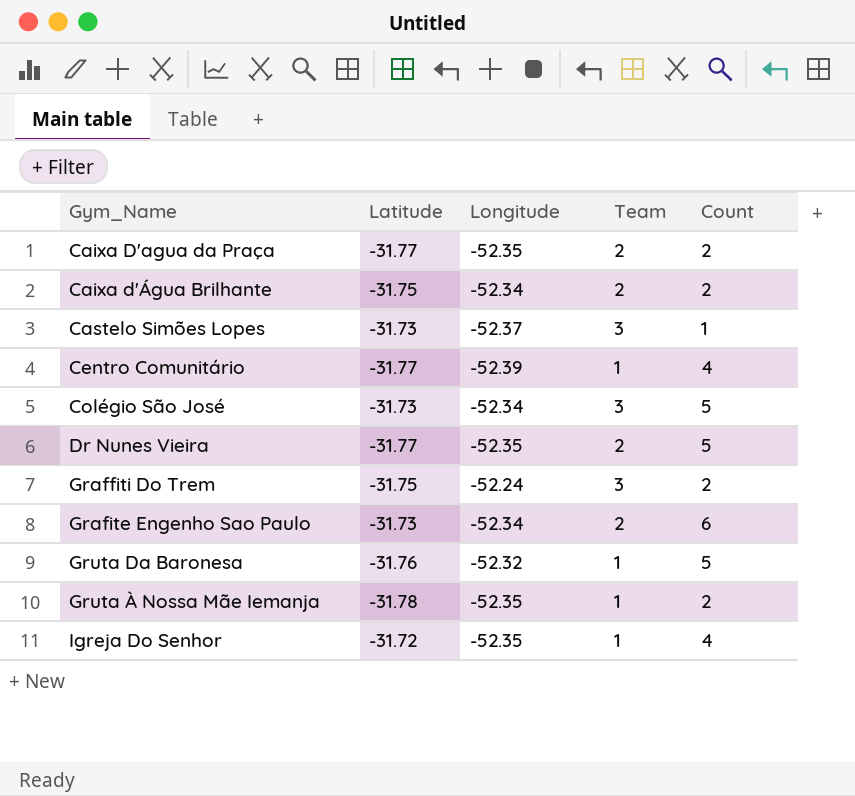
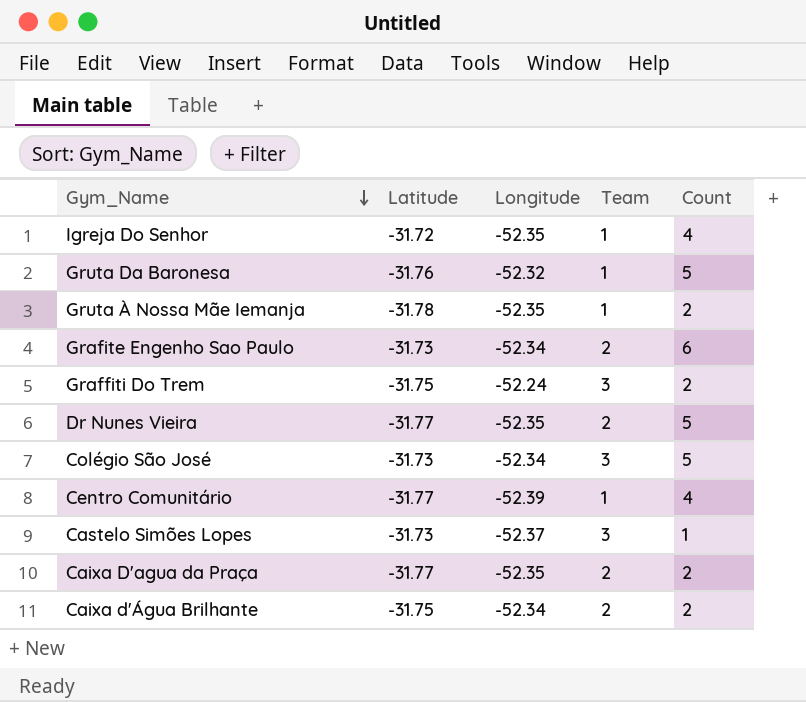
row order: none -> Gym_Name descending

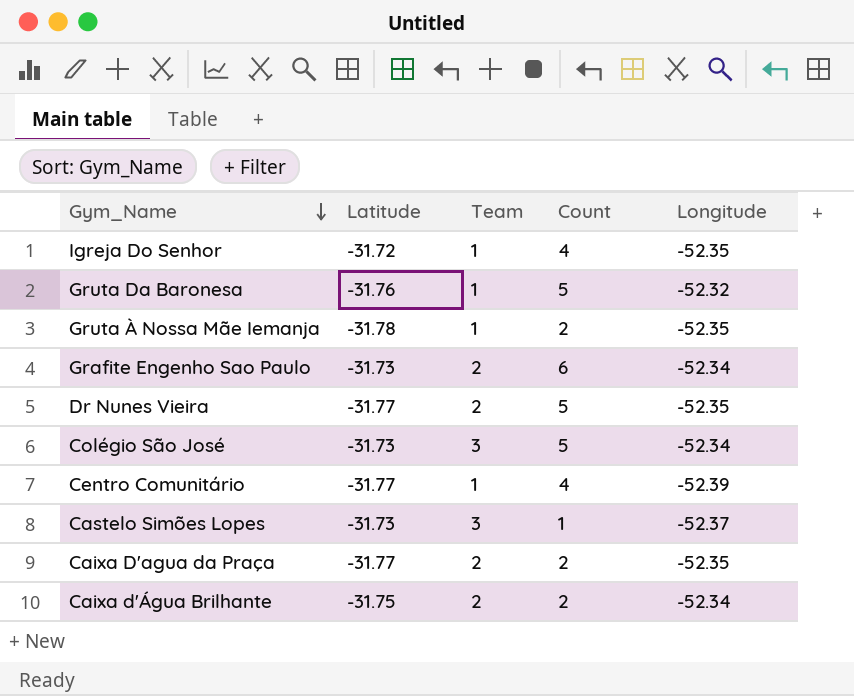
column Longitude | position: 3 -> 5
row Graffiti Do Trem: -31.75 | -52.24 | 3 | 2 -> none

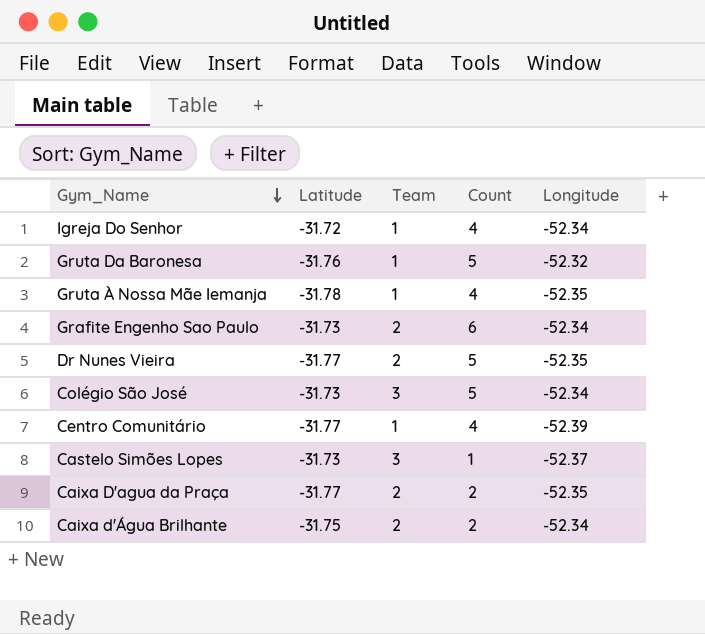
Igreja Do Senhor | Longitude: -52.35 -> -52.34
Gruta À Nossa Mãe Iemanja | Count: 2 -> 4

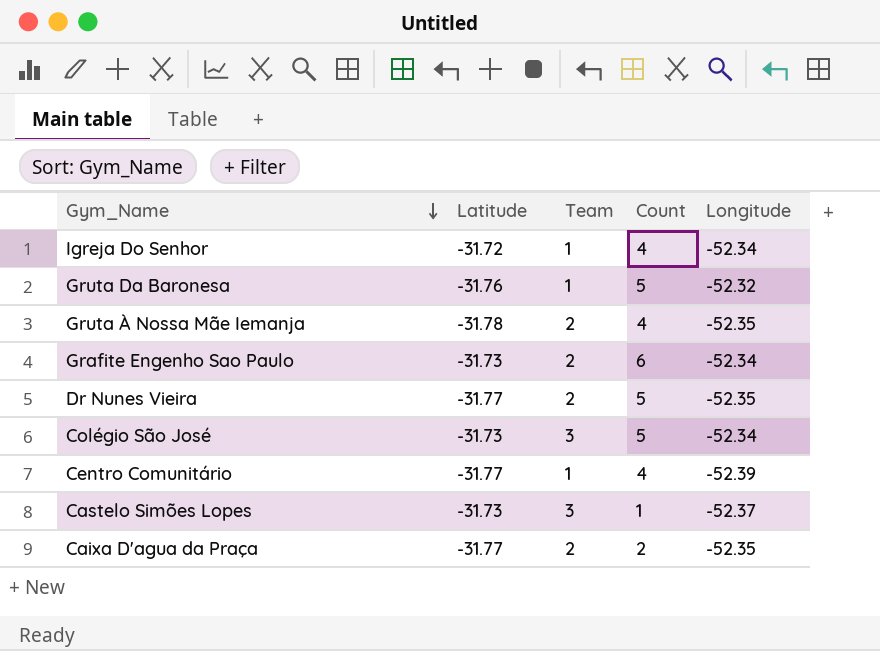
row Caixa d'Água Brilhante: -31.75 | 2 | 2 | -52.34 -> none
Gruta À Nossa Mãe Iemanja | Team: 1 -> 2

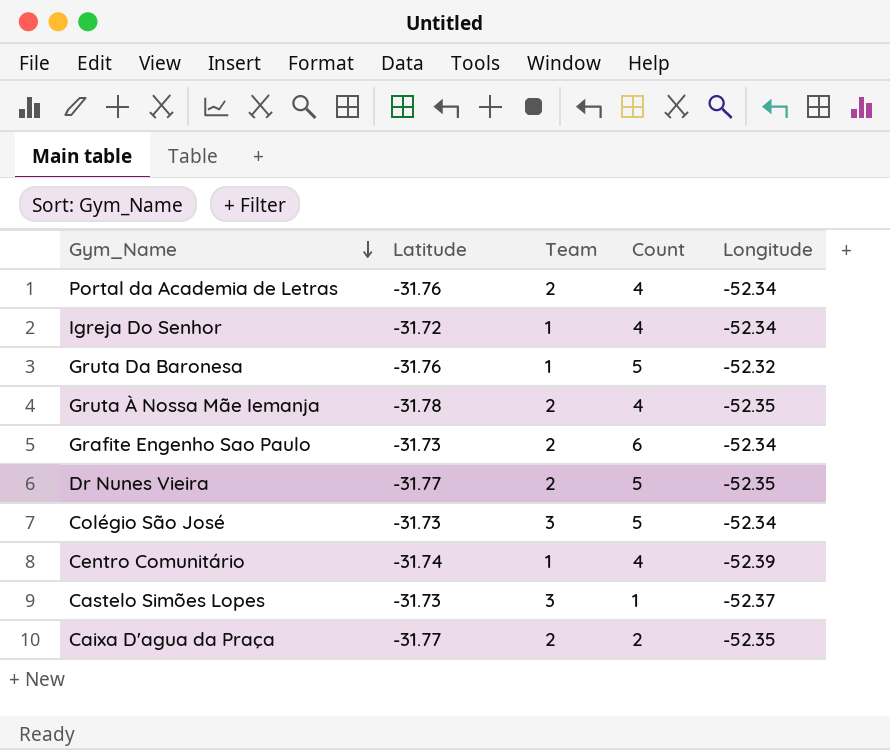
row Portal da Academia de Letras: none -> -31.76 | 2 | 4 | -52.34
Centro Comunitário | Latitude: -31.77 -> -31.74

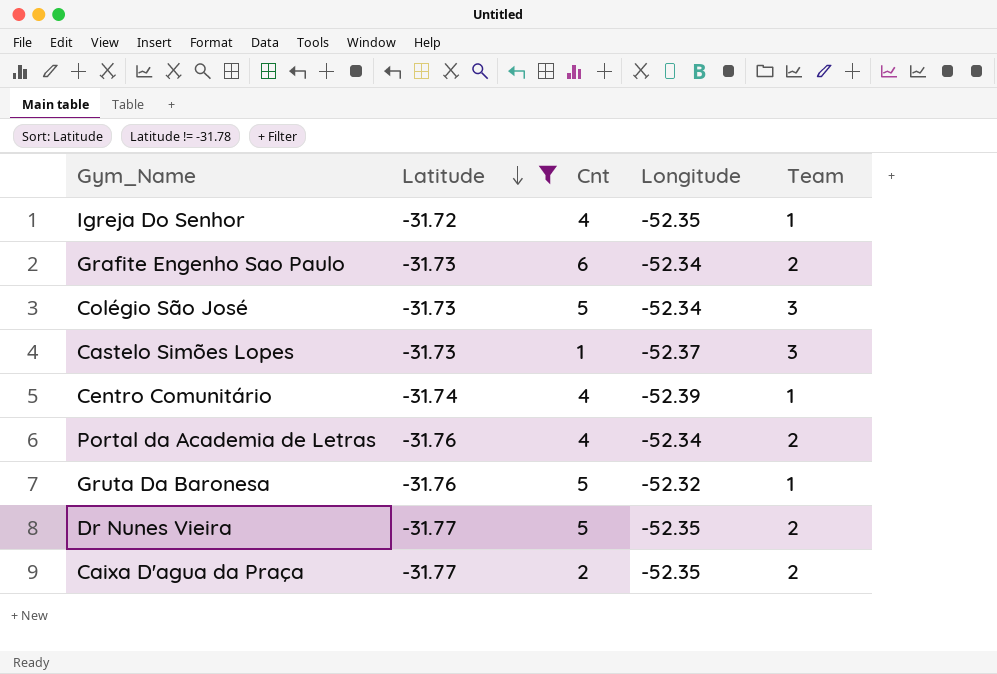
filter: none -> Latitude != -31.78
row order: Gym_Name descending -> Latitude descending
column name: Count -> Cnt
column Team | position: 3 -> 5
Igreja Do Senhor | Longitude: -52.34 -> -52.35

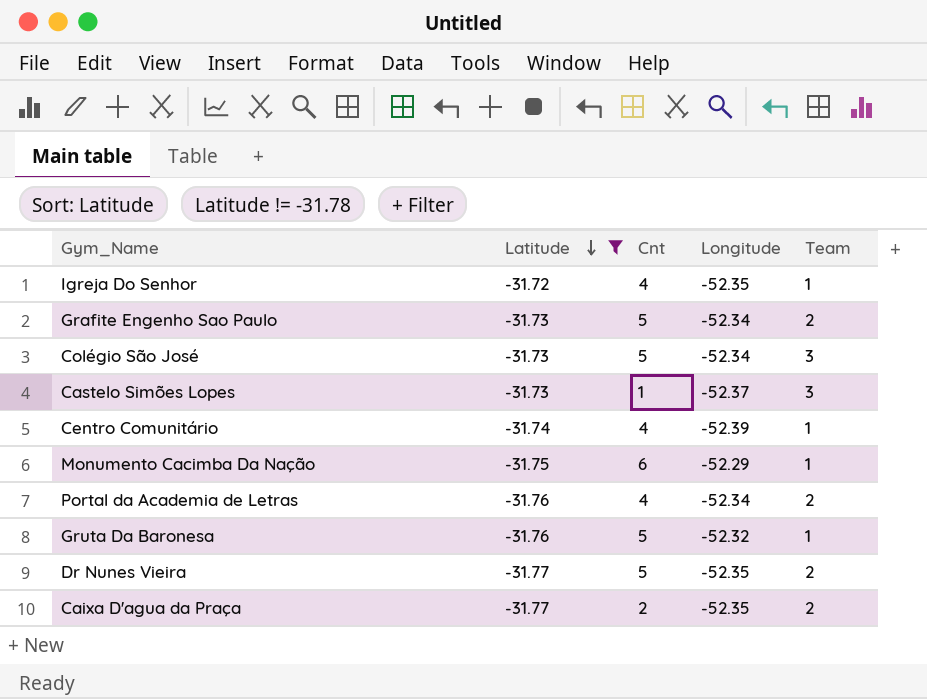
Grafite Engenho Sao Paulo | Cnt: 6 -> 5
row Monumento Cacimba Da Nação: none -> -31.75 | 6 | -52.29 | 1

